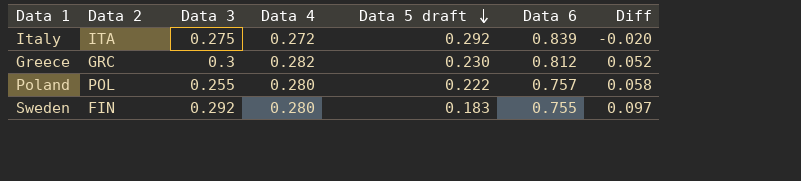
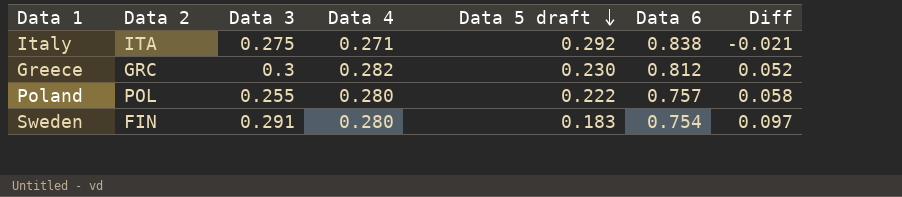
Italy | Data 4: 0.272 -> 0.271
Italy | Data 6: 0.839 -> 0.838
Italy | Diff: -0.020 -> -0.021
Sweden | Data 3: 0.292 -> 0.291
Sweden | Data 6: 0.755 -> 0.754

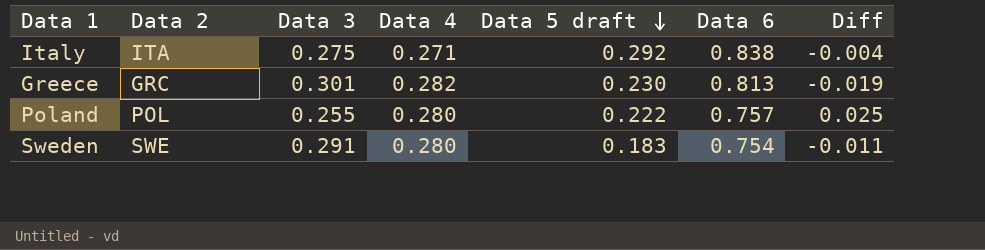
column Diff | formula: [Data 4] - [Data 5 draft] -> [Data 4] - [Data 3]
Greece | Data 3: 0.3 -> 0.301
Greece | Data 6: 0.812 -> 0.813
Sweden | Data 2: FIN -> SWE

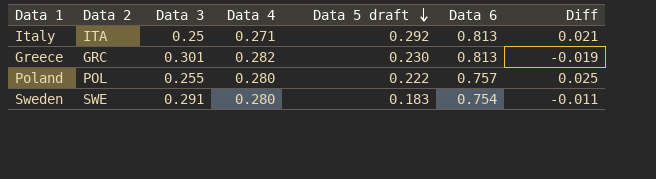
Italy | Data 3: 0.275 -> 0.25
Italy | Data 6: 0.838 -> 0.813
Italy | Diff: -0.004 -> 0.021

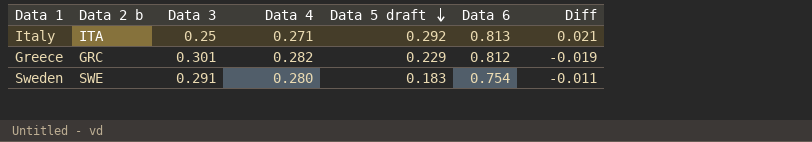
column name: Data 2 -> Data 2 b
row Poland: POL | 0.255 | 0.280 | 0.222 | 0.757 | 0.025 -> none
Greece | Data 5 draft: 0.230 -> 0.229
Greece | Data 6: 0.813 -> 0.812

